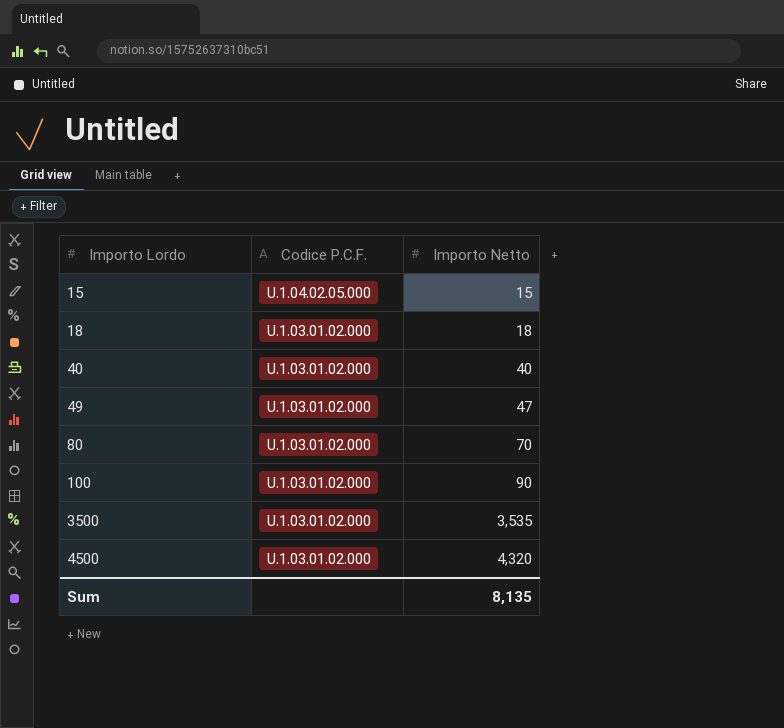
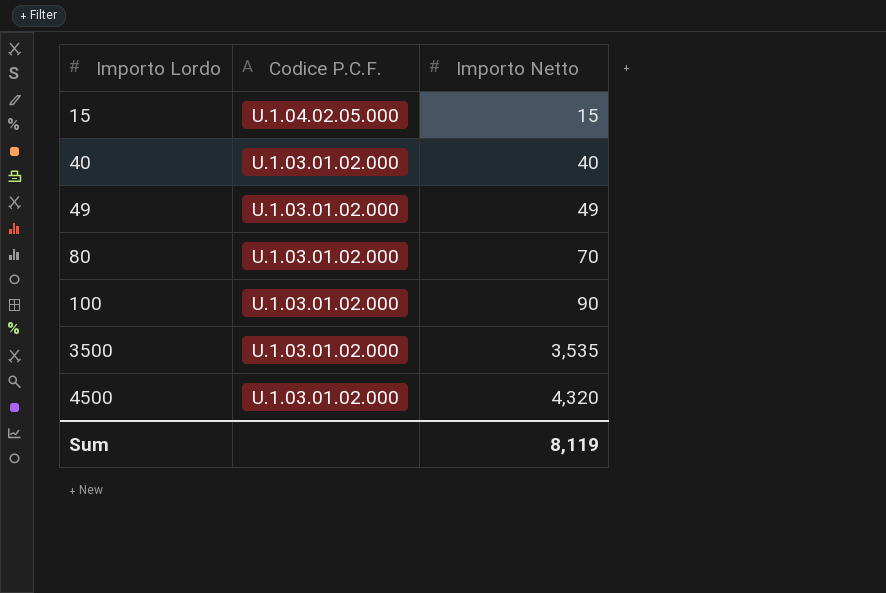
row 18: U.1.03.01.02.000 | 18 -> none
49 | Importo Netto: 47 -> 49
Sum | Importo Netto: 8,135 -> 8,119

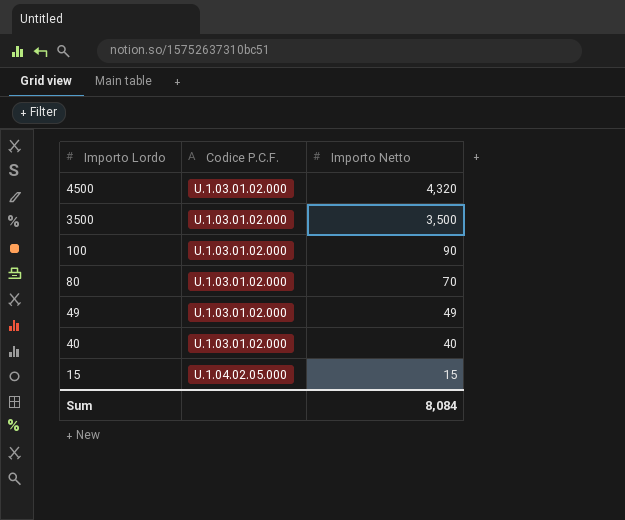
row order: Importo Lordo ascending -> Importo Lordo descending
3500 | Importo Netto: 3,535 -> 3,500
Sum | Importo Netto: 8,119 -> 8,084

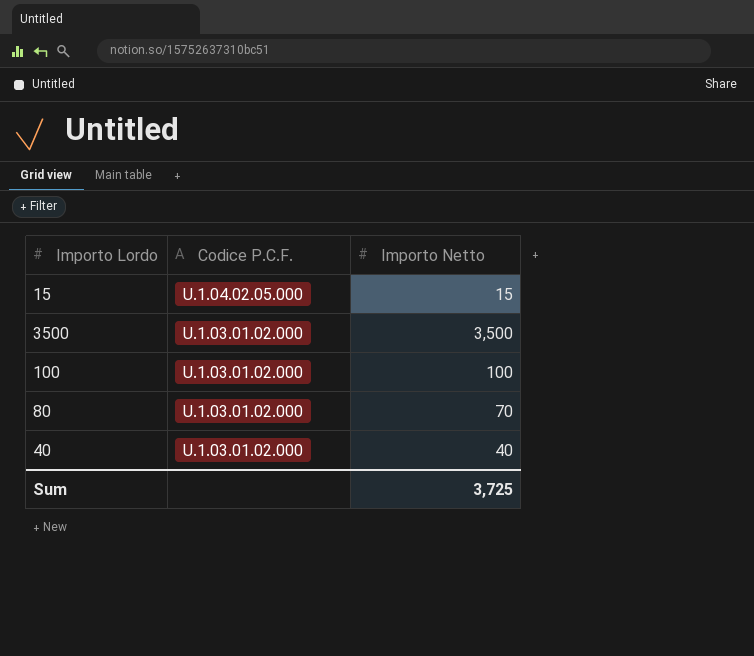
row order: Importo Lordo descending -> Codice P.C.F. descending
row 4500: U.1.03.01.02.000 | 4,320 -> none
row 49: U.1.03.01.02.000 | 49 -> none
100 | Importo Netto: 90 -> 100
Sum | Importo Netto: 8,084 -> 3,725

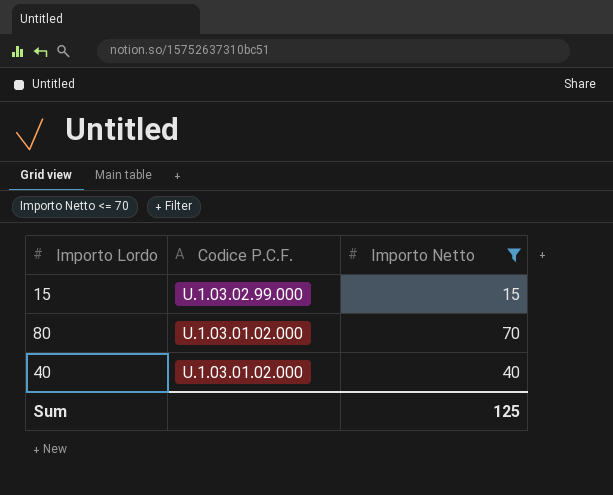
filter: none -> Importo Netto <= 70
15 | Codice P.C.F.: U.1.04.02.05.000 -> U.1.03.02.99.000
Sum | Importo Netto: 3,725 -> 125

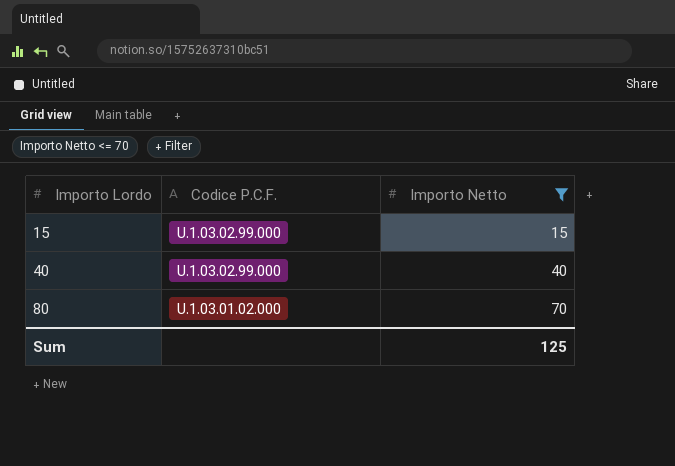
row order: Codice P.C.F. descending -> Importo Lordo ascending
40 | Codice P.C.F.: U.1.03.01.02.000 -> U.1.03.02.99.000

